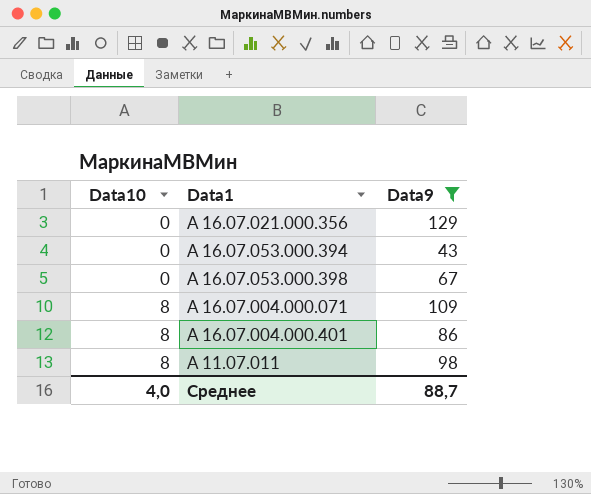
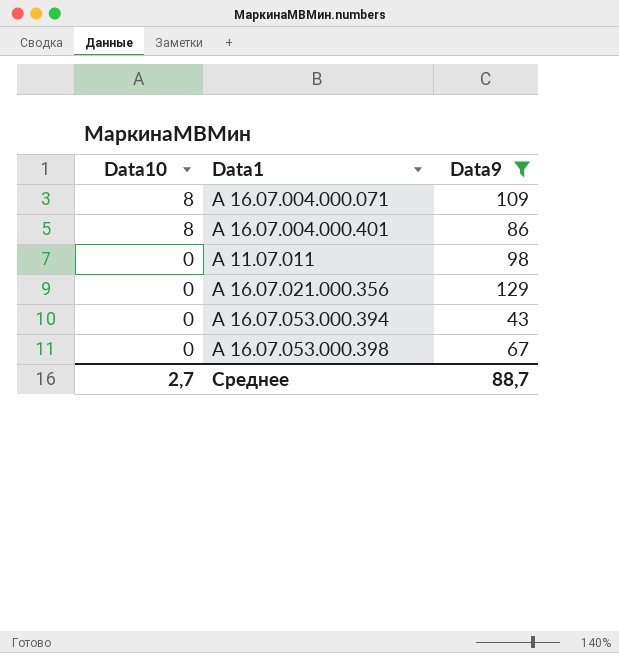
row order: Data10 ascending -> Data10 descending
А 11.07.011 | Data10: 8 -> 0
Среднее | Data10: 4,0 -> 2,7

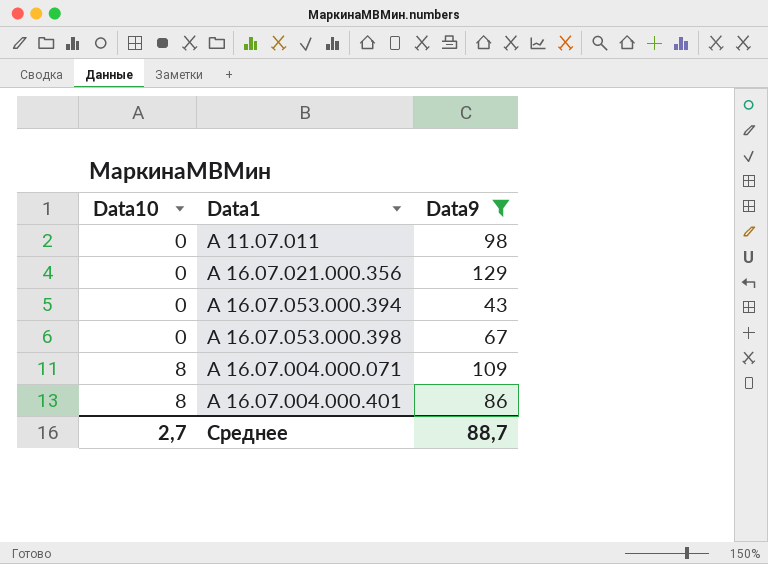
row order: Data10 descending -> Data10 ascending

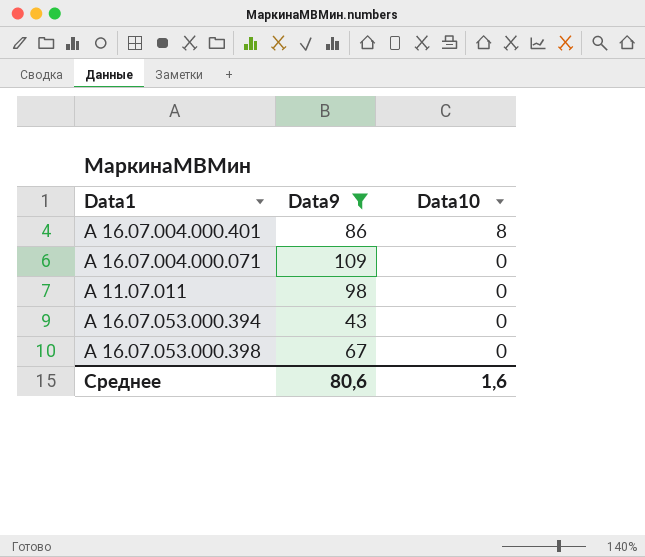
row order: Data10 ascending -> Data10 descending
column Data10 | position: 1 -> 3
row А 16.07.021.000.356: 0 | 129 -> none
А 16.07.004.000.071 | Data10: 8 -> 0
Среднее | Data9: 88,7 -> 80,6
Среднее | Data10: 2,7 -> 1,6

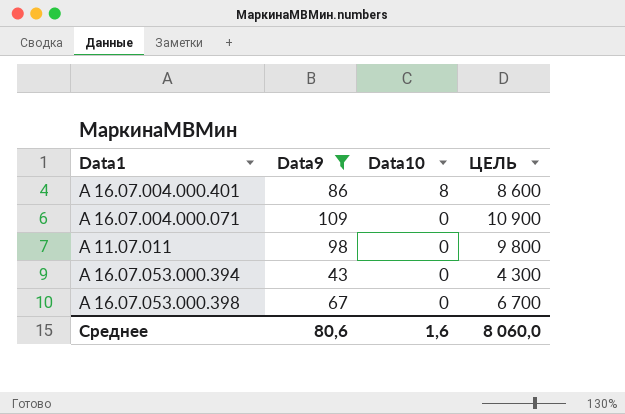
column ЦЕЛЬ | formula: none -> [Data9] * 100

